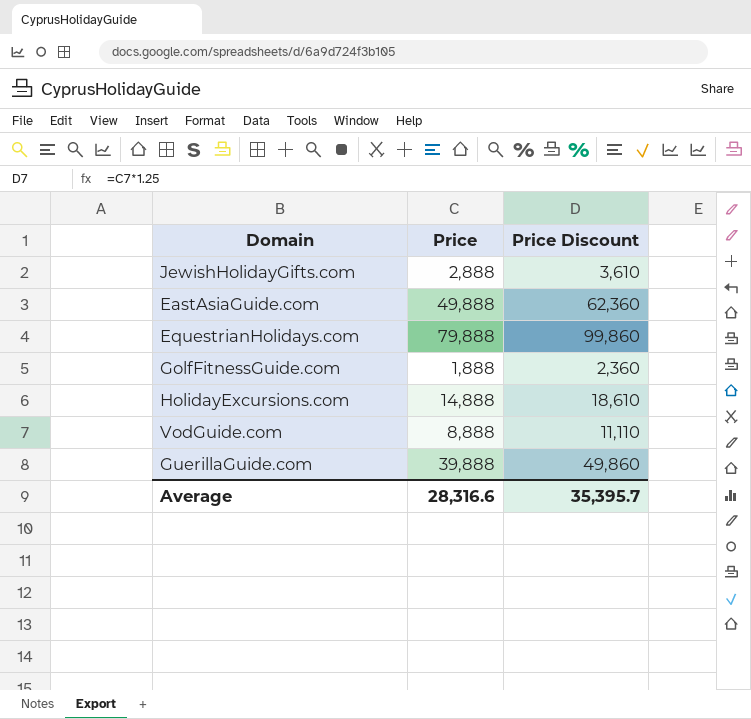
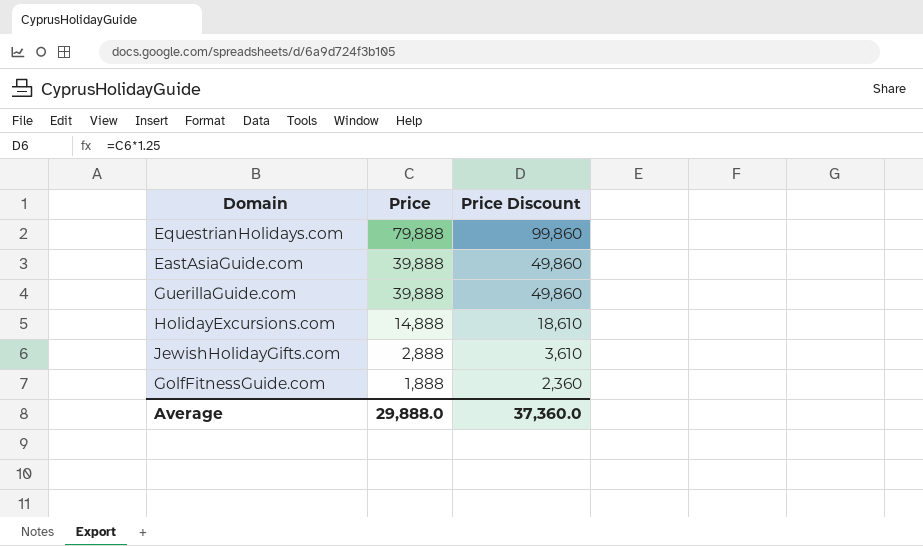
row order: none -> Price descending
row VodGuide.com: 8,888 | 11,110 -> none
EastAsiaGuide.com | Price: 49,888 -> 39,888
EastAsiaGuide.com | Price Discount: 62,360 -> 49,860
Average | Price: 28,316.6 -> 29,888.0
Average | Price Discount: 35,395.7 -> 37,360.0

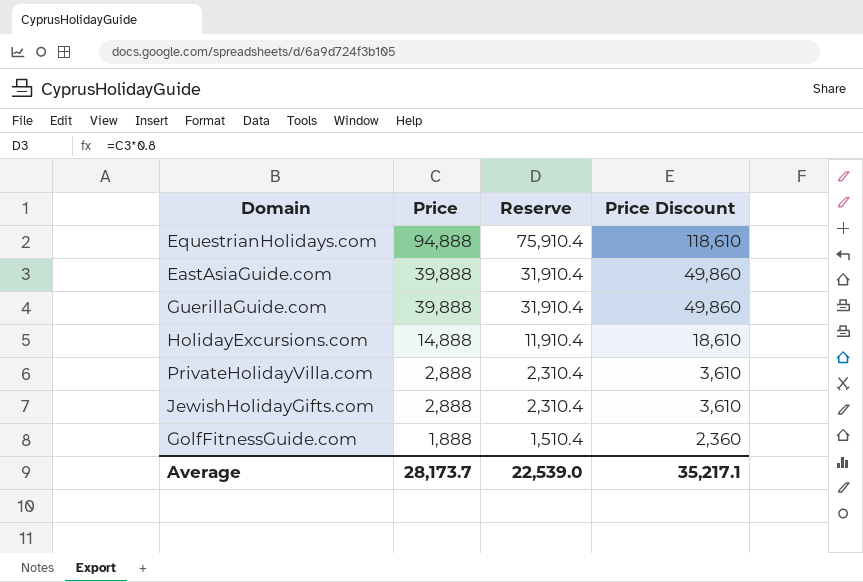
column Reserve | formula: none -> [Price] * 0.8
EquestrianHolidays.com | Price: 79,888 -> 94,888
EquestrianHolidays.com | Price Discount: 99,860 -> 118,610
row PrivateHolidayVilla.com: none -> 2,888 | 2,310.4 | 3,610
Average | Price: 29,888.0 -> 28,173.7
Average | Price Discount: 37,360.0 -> 35,217.1

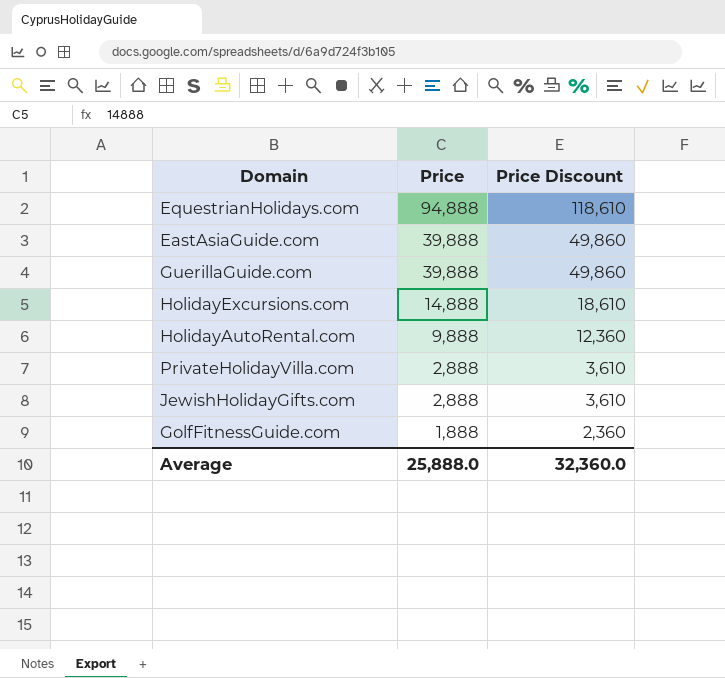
column Reserve | formula: [Price] * 0.8 -> none
row HolidayAutoRental.com: none -> 9,888 | 12,360
Average | Price: 28,173.7 -> 25,888.0
Average | Price Discount: 35,217.1 -> 32,360.0

